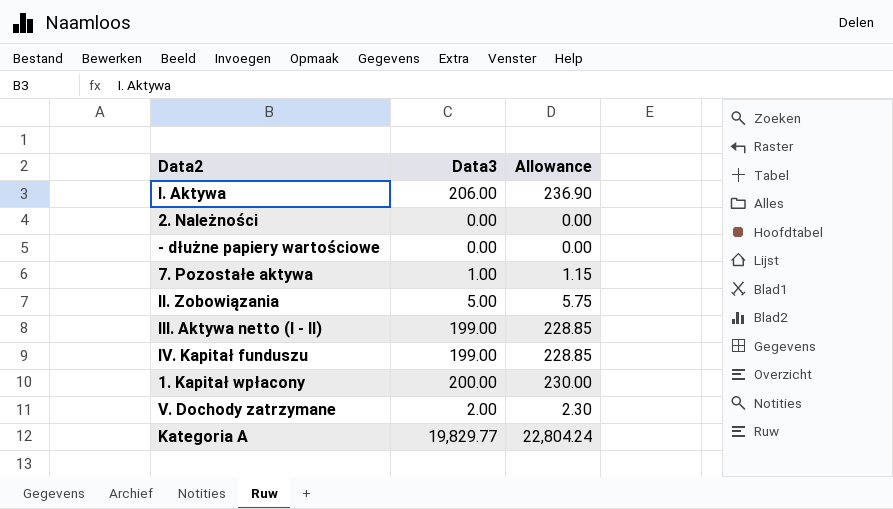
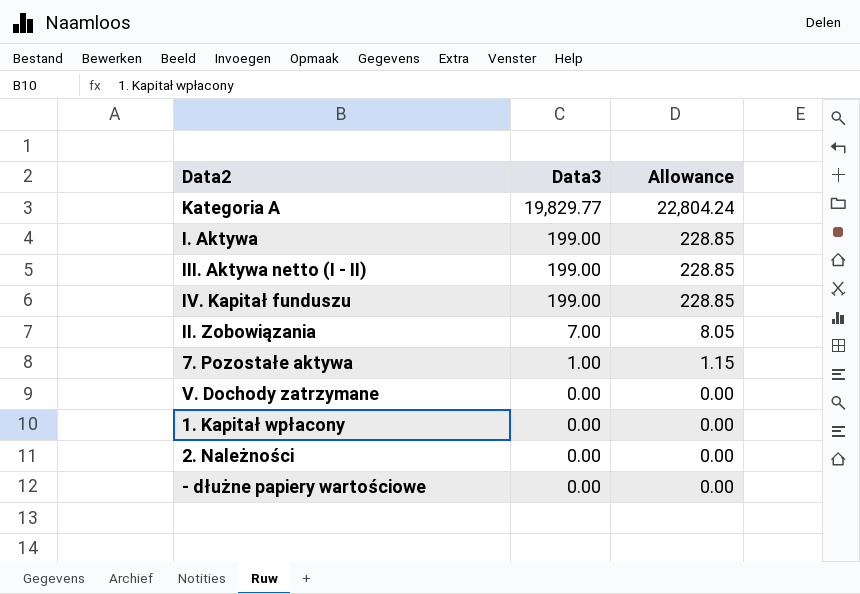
row order: none -> Data3 descending
I. Aktywa | Data3: 206.00 -> 199.00
I. Aktywa | Allowance: 236.90 -> 228.85
II. Zobowiązania | Data3: 5.00 -> 7.00
II. Zobowiązania | Allowance: 5.75 -> 8.05
V. Dochody zatrzymane | Data3: 2.00 -> 0.00
V. Dochody zatrzymane | Allowance: 2.30 -> 0.00
1. Kapitał wpłacony | Data3: 200.00 -> 0.00
1. Kapitał wpłacony | Allowance: 230.00 -> 0.00

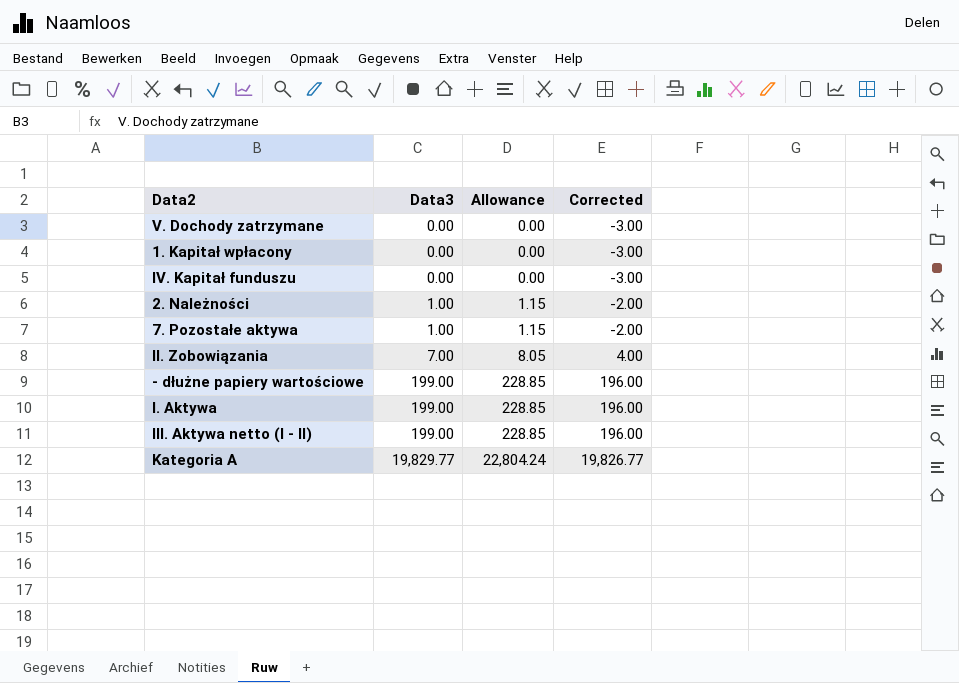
row order: Data3 descending -> Data3 ascending
column Corrected | formula: none -> [Data3] - 3
IV. Kapitał funduszu | Data3: 199.00 -> 0.00
IV. Kapitał funduszu | Allowance: 228.85 -> 0.00
2. Należności | Data3: 0.00 -> 1.00
2. Należności | Allowance: 0.00 -> 1.15
- dłużne papiery wartościowe | Data3: 0.00 -> 199.00
- dłużne papiery wartościowe | Allowance: 0.00 -> 228.85

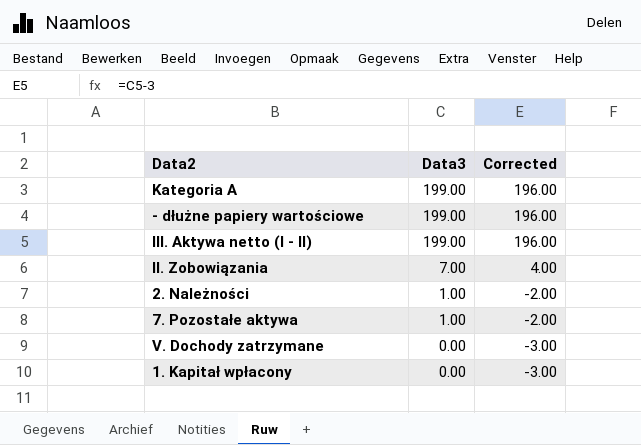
row order: Data3 ascending -> Data3 descending
column Allowance | formula: [Data3] * 1.15 -> none
row IV. Kapitał funduszu: 0.00 | 0.00 | -3.00 -> none
row I. Aktywa: 199.00 | 228.85 | 196.00 -> none
Kategoria A | Data3: 19,829.77 -> 199.00
Kategoria A | Corrected: 19,826.77 -> 196.00

